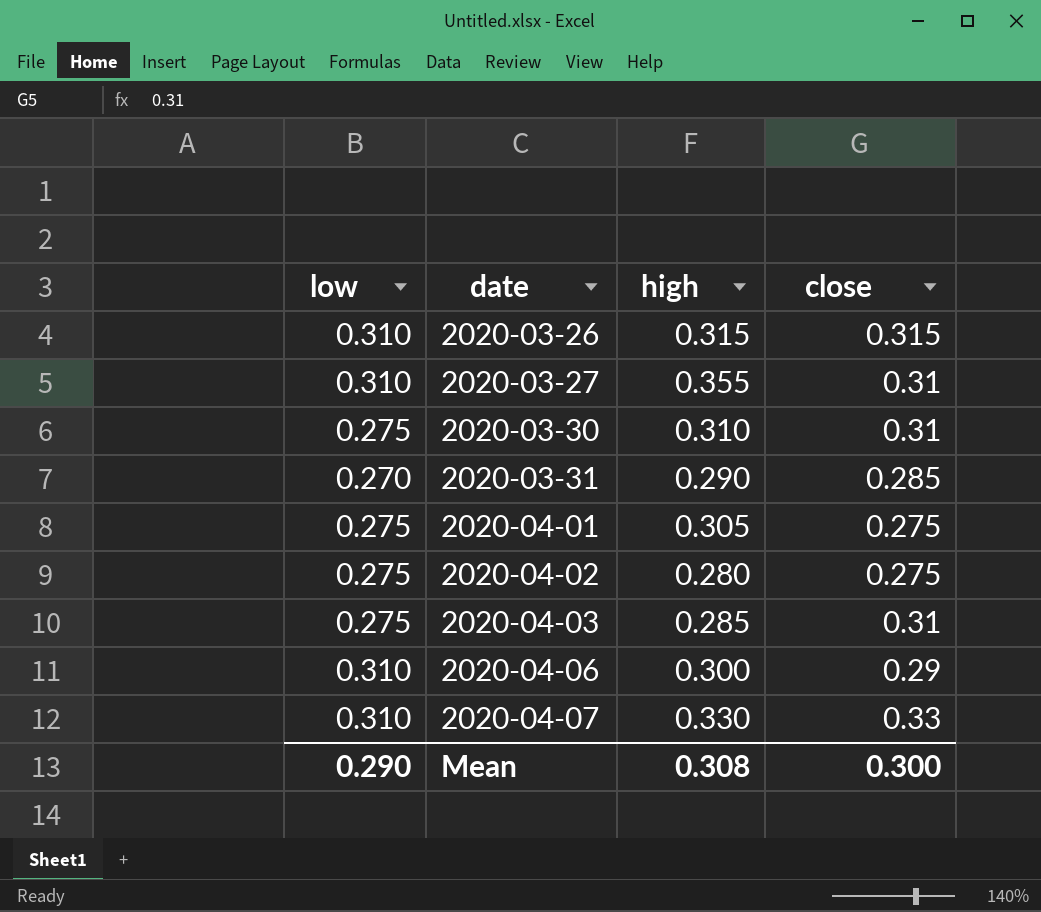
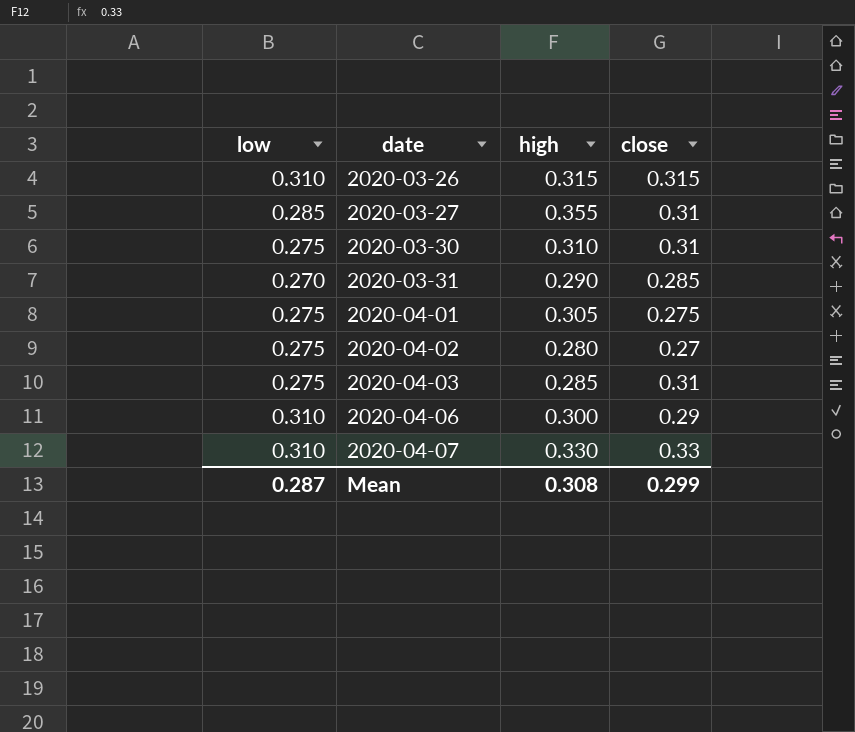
2020-03-27 | low: 0.310 -> 0.285
2020-04-02 | close: 0.275 -> 0.27
Mean | low: 0.290 -> 0.287
Mean | close: 0.300 -> 0.299

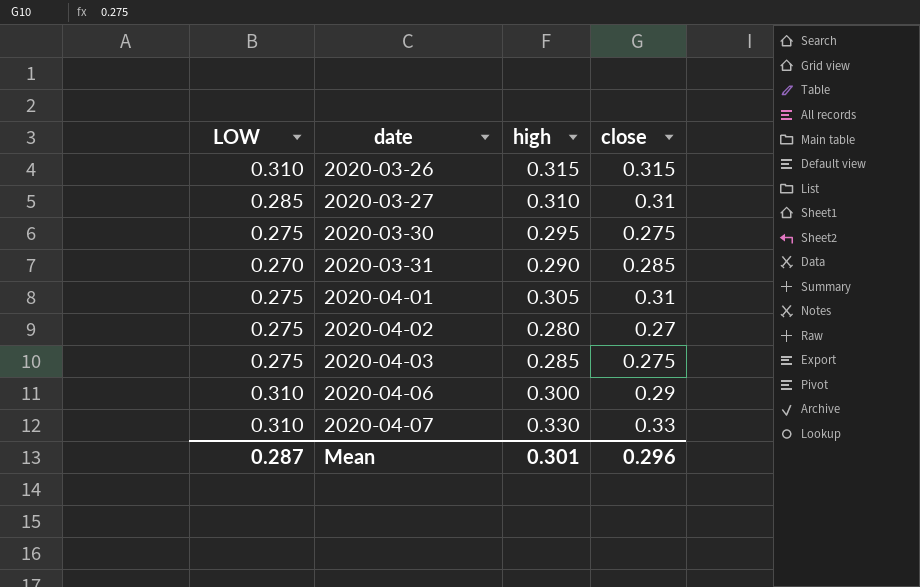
column name: low -> LOW
2020-03-27 | high: 0.355 -> 0.310
2020-03-30 | high: 0.310 -> 0.295
2020-03-30 | close: 0.31 -> 0.275
2020-04-01 | close: 0.275 -> 0.31
2020-04-03 | close: 0.31 -> 0.275
Mean | high: 0.308 -> 0.301
Mean | close: 0.299 -> 0.296

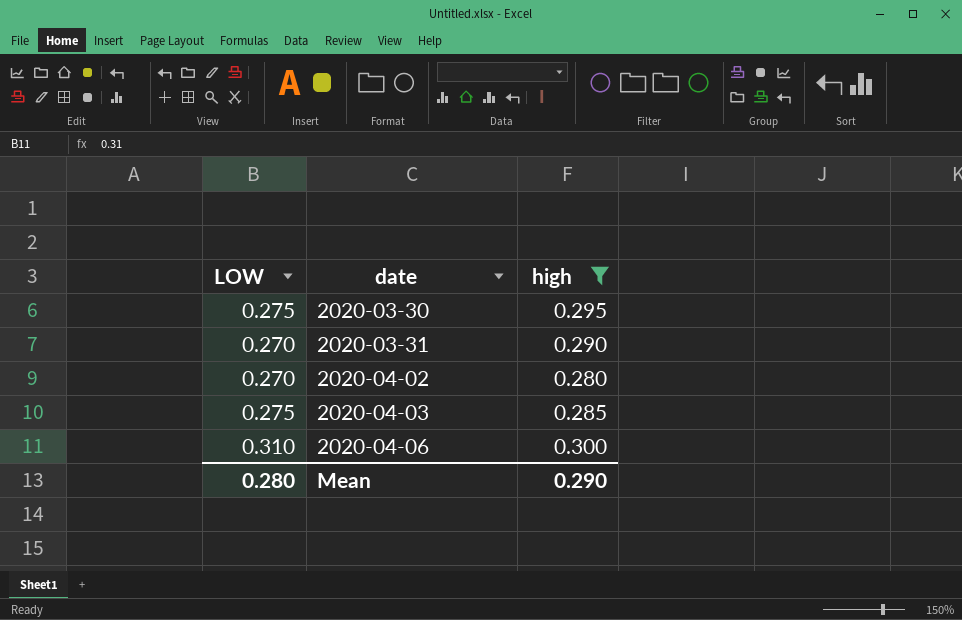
filter: none -> high <= 0.300
column close | position: 4 -> none
2020-04-02 | LOW: 0.275 -> 0.270
Mean | LOW: 0.287 -> 0.280
Mean | high: 0.301 -> 0.290

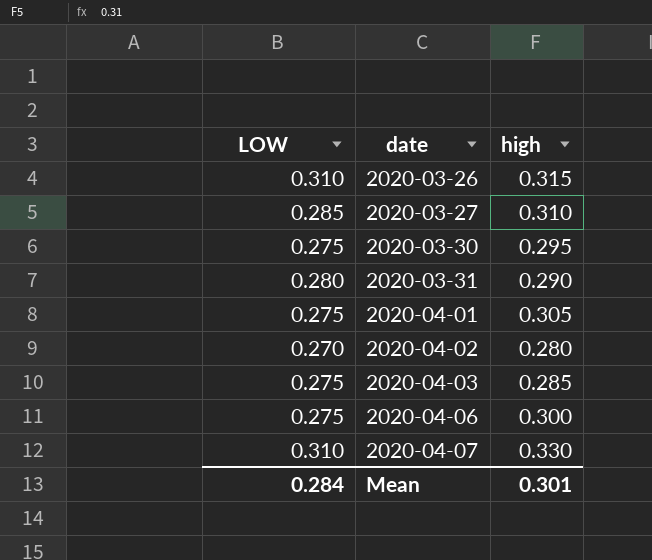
filter: high <= 0.300 -> none
2020-03-31 | LOW: 0.270 -> 0.280
2020-04-06 | LOW: 0.310 -> 0.275
Mean | LOW: 0.280 -> 0.284
Mean | high: 0.290 -> 0.301

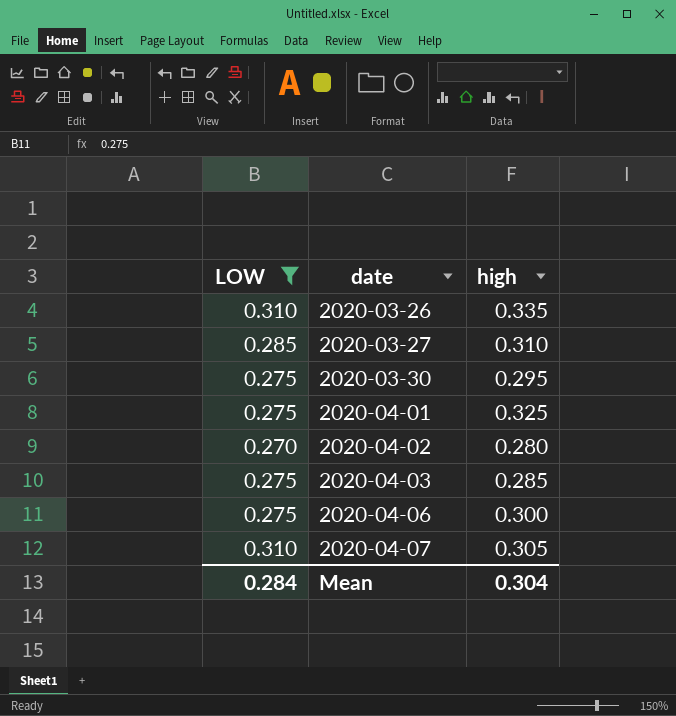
filter: none -> LOW != 0.280
2020-03-26 | high: 0.315 -> 0.335
2020-04-01 | high: 0.305 -> 0.325
2020-04-07 | high: 0.330 -> 0.305
Mean | high: 0.301 -> 0.304

